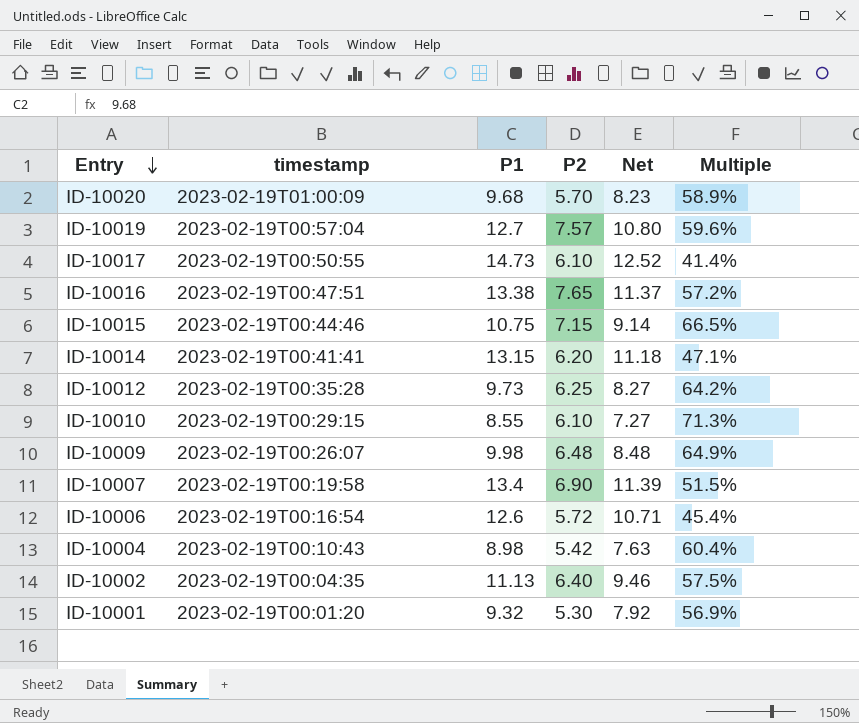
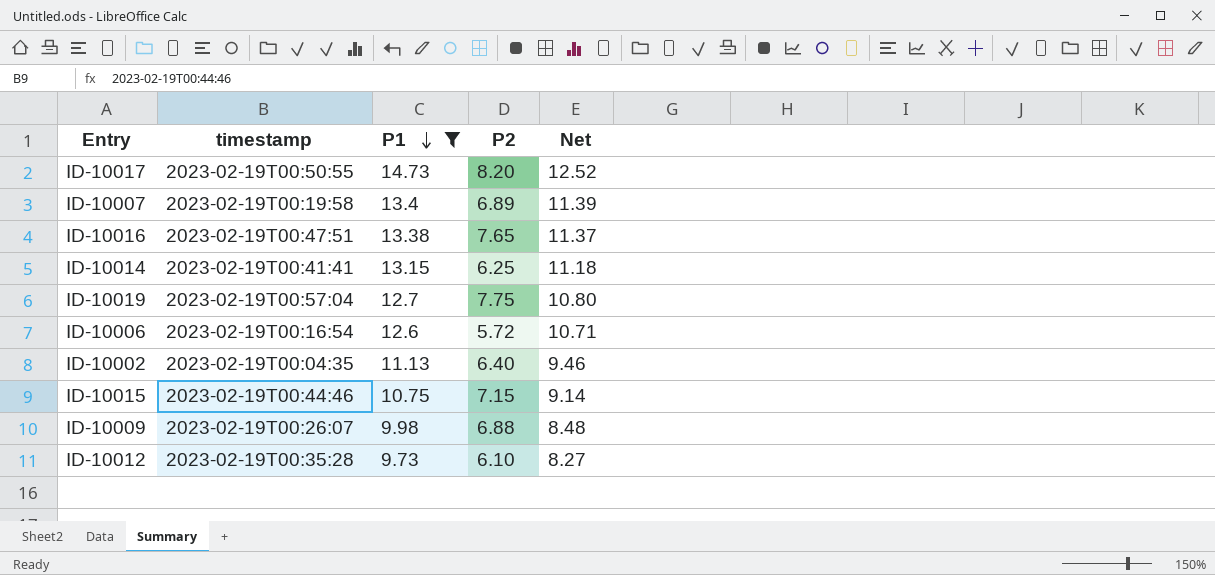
filter: none -> P1 >= 9.73
row order: Entry descending -> P1 descending
column Multiple | formula: [P2] / [P1] -> none
ID-10017 | P2: 6.10 -> 8.20
ID-10007 | P2: 6.90 -> 6.89
ID-10014 | P2: 6.20 -> 6.25
ID-10019 | P2: 7.57 -> 7.75
ID-10009 | P2: 6.48 -> 6.88
ID-10012 | P2: 6.25 -> 6.10

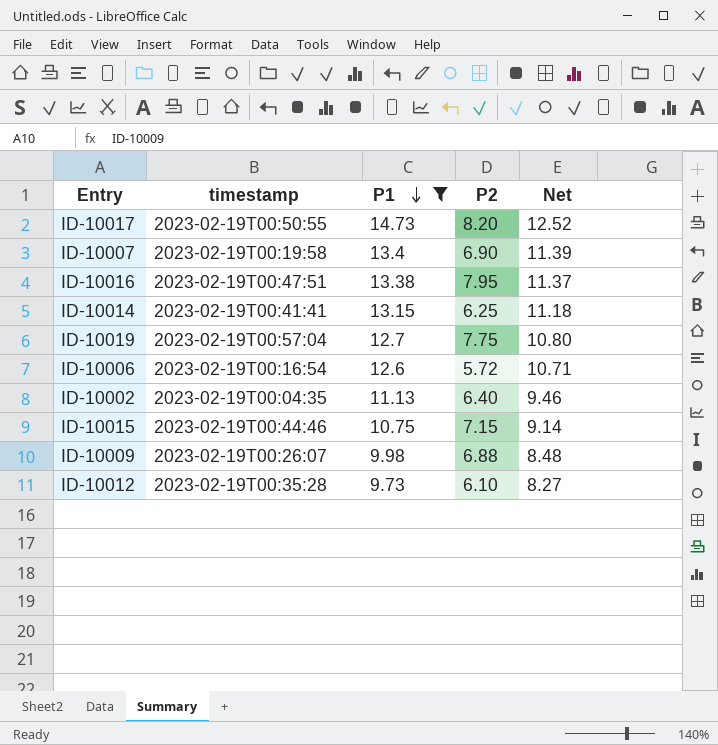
ID-10007 | P2: 6.89 -> 6.90
ID-10016 | P2: 7.65 -> 7.95

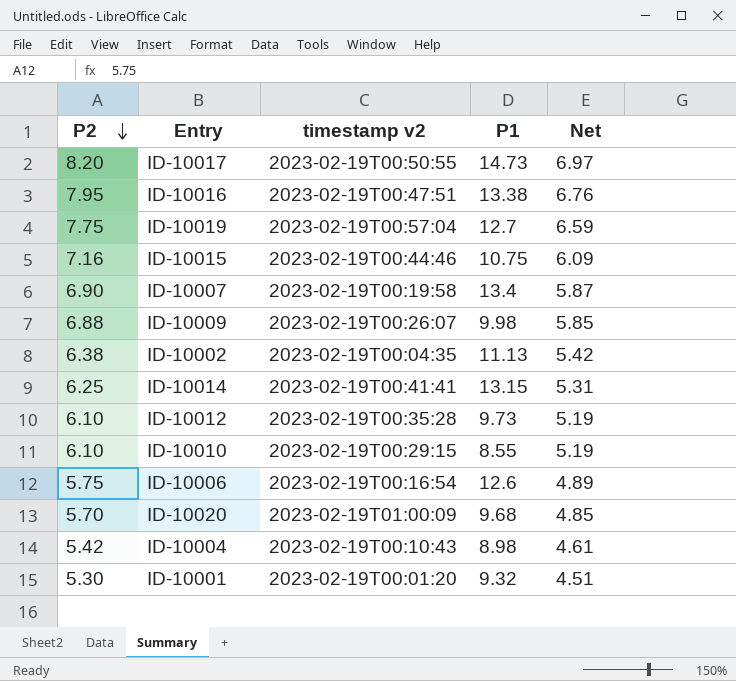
filter: P1 >= 9.73 -> none
row order: P1 descending -> P2 descending
column P2 | position: 4 -> 1
column name: timestamp -> timestamp v2
column Net | formula: [P1] * 0.85 -> [P2] * 0.85
ID-10015 | P2: 7.15 -> 7.16
ID-10002 | P2: 6.40 -> 6.38
ID-10006 | P2: 5.72 -> 5.75

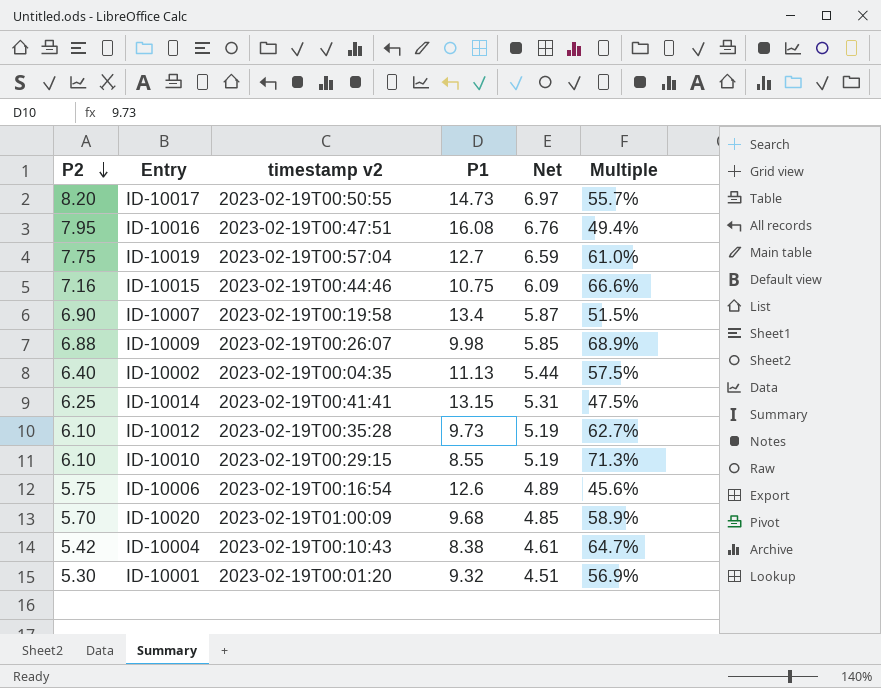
column Multiple | formula: none -> [P2] / [P1]
ID-10016 | P1: 13.38 -> 16.08
ID-10002 | P2: 6.38 -> 6.40
ID-10002 | Net: 5.42 -> 5.44
ID-10004 | P1: 8.98 -> 8.38

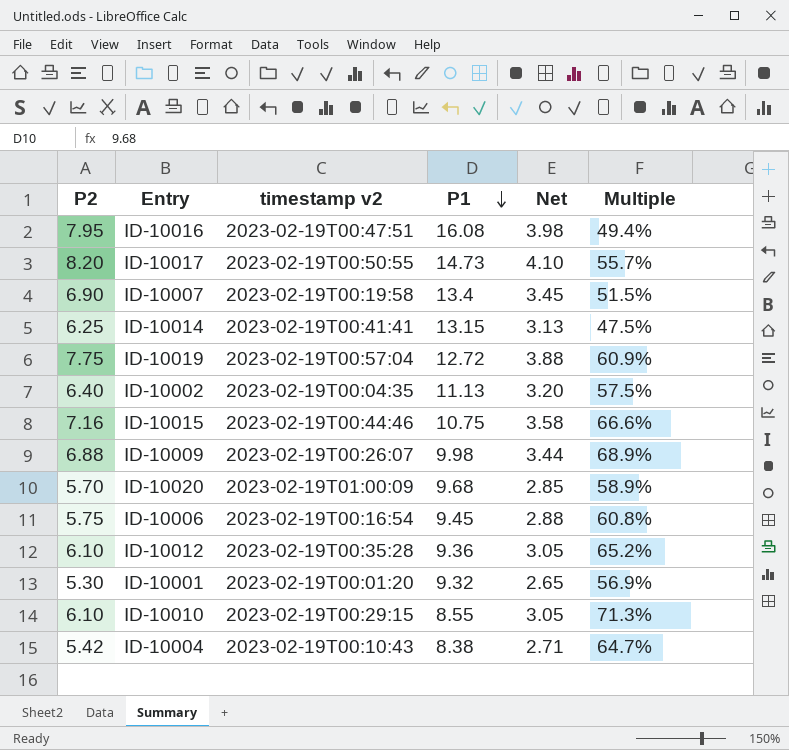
row order: P2 descending -> P1 descending
column Net | formula: [P2] * 0.85 -> [P2] * 0.5
ID-10019 | P1: 12.7 -> 12.72
ID-10019 | Multiple: 61.0% -> 60.9%
ID-10006 | P1: 12.6 -> 9.45
ID-10006 | Multiple: 45.6% -> 60.8%
ID-10012 | P1: 9.73 -> 9.36
ID-10012 | Multiple: 62.7% -> 65.2%

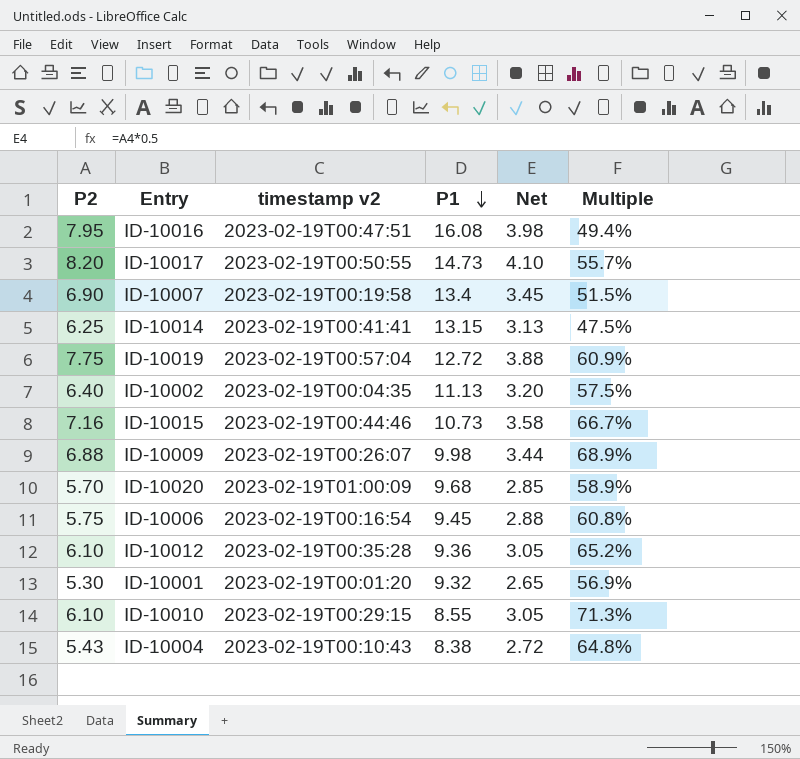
ID-10015 | P1: 10.75 -> 10.73
ID-10015 | Multiple: 66.6% -> 66.7%
ID-10004 | P2: 5.42 -> 5.43
ID-10004 | Net: 2.71 -> 2.72
ID-10004 | Multiple: 64.7% -> 64.8%

